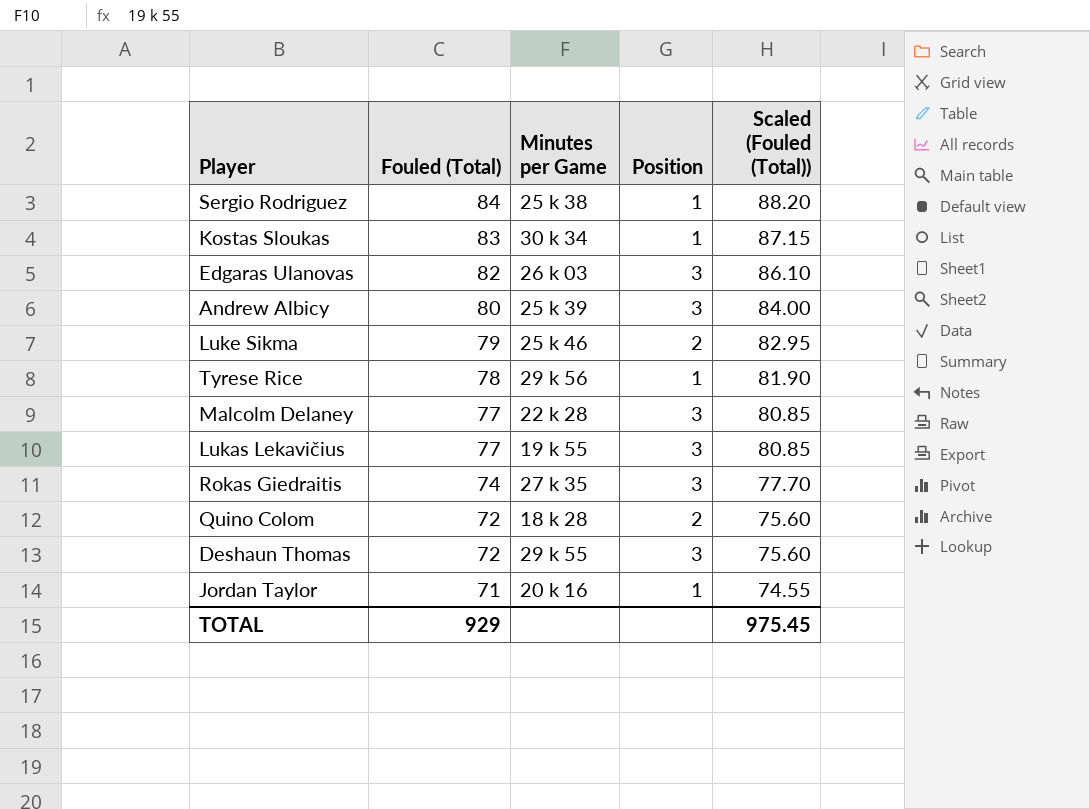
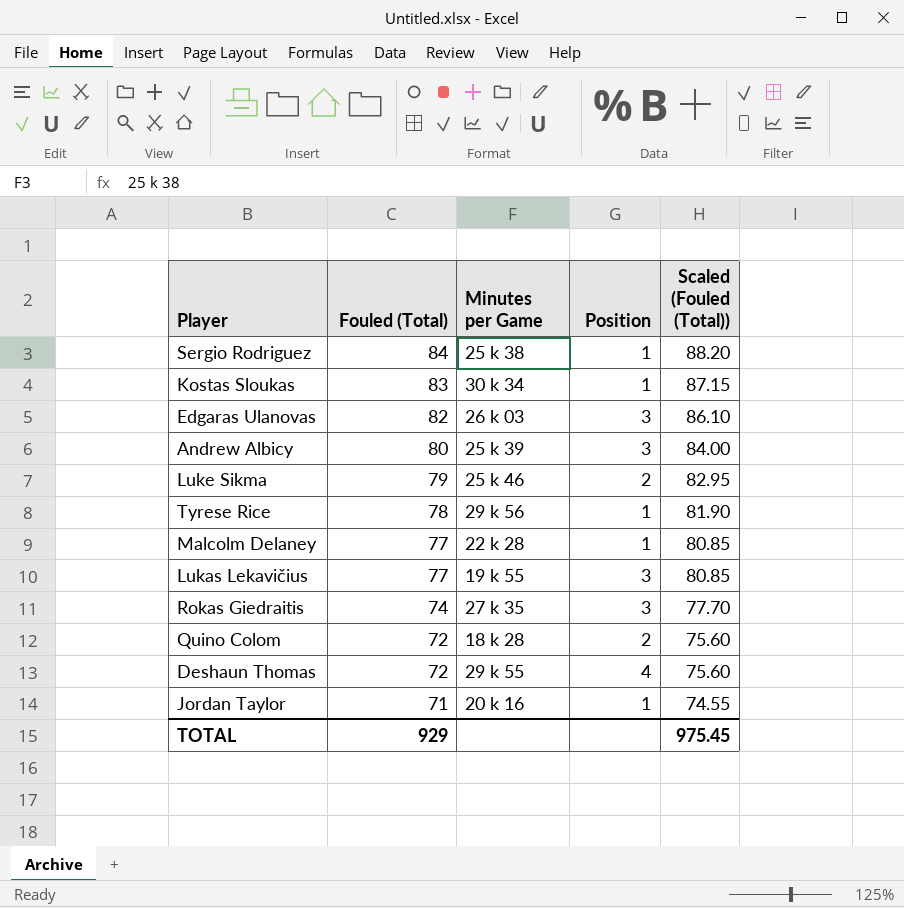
Malcolm Delaney | Position: 3 -> 1
Deshaun Thomas | Position: 3 -> 4

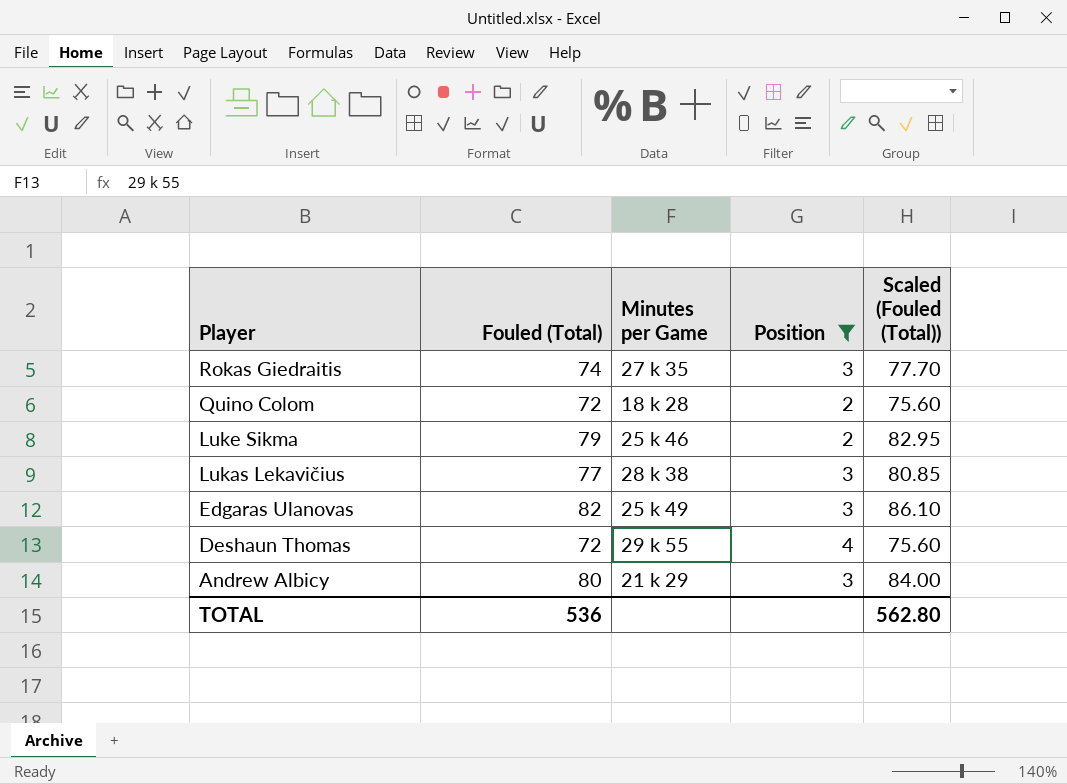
filter: none -> Position != 1
row order: Fouled (Total) descending -> Player descending
Lukas Lekavičius | Minutes per Game: 19 k 55 -> 28 k 38
Edgaras Ulanovas | Minutes per Game: 26 k 03 -> 25 k 49
Andrew Albicy | Minutes per Game: 25 k 39 -> 21 k 29
TOTAL | Fouled (Total): 929 -> 536
TOTAL | Scaled (Fouled (Total)): 975.45 -> 562.80

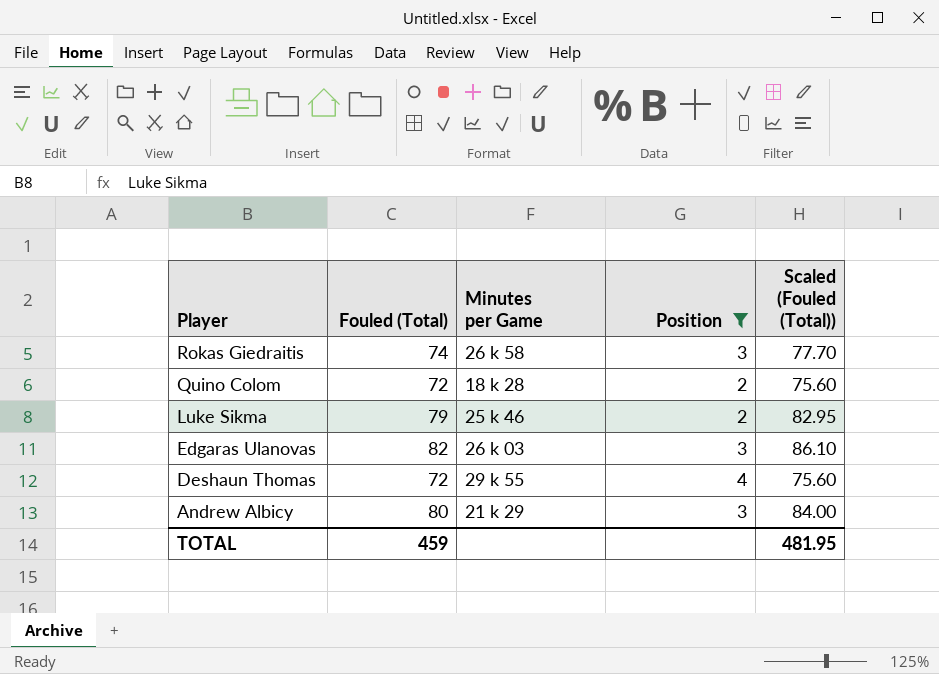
row Lukas Lekavičius: 77 | 28 k 38 | 3 | 80.85 -> none
Rokas Giedraitis | Minutes per Game: 27 k 35 -> 26 k 58
Edgaras Ulanovas | Minutes per Game: 25 k 49 -> 26 k 03
TOTAL | Fouled (Total): 536 -> 459
TOTAL | Scaled (Fouled (Total)): 562.80 -> 481.95

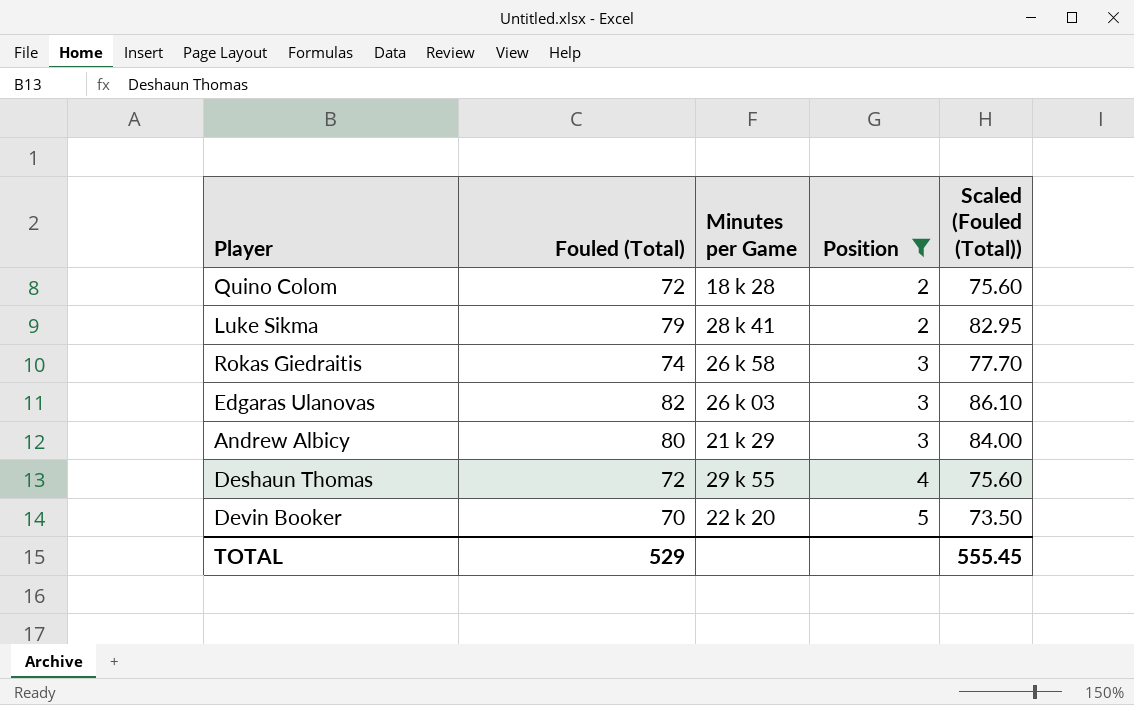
row order: Player descending -> Position ascending
Luke Sikma | Minutes per Game: 25 k 46 -> 28 k 41
row Devin Booker: none -> 70 | 22 k 20 | 5 | 73.50
TOTAL | Fouled (Total): 459 -> 529
TOTAL | Scaled (Fouled (Total)): 481.95 -> 555.45

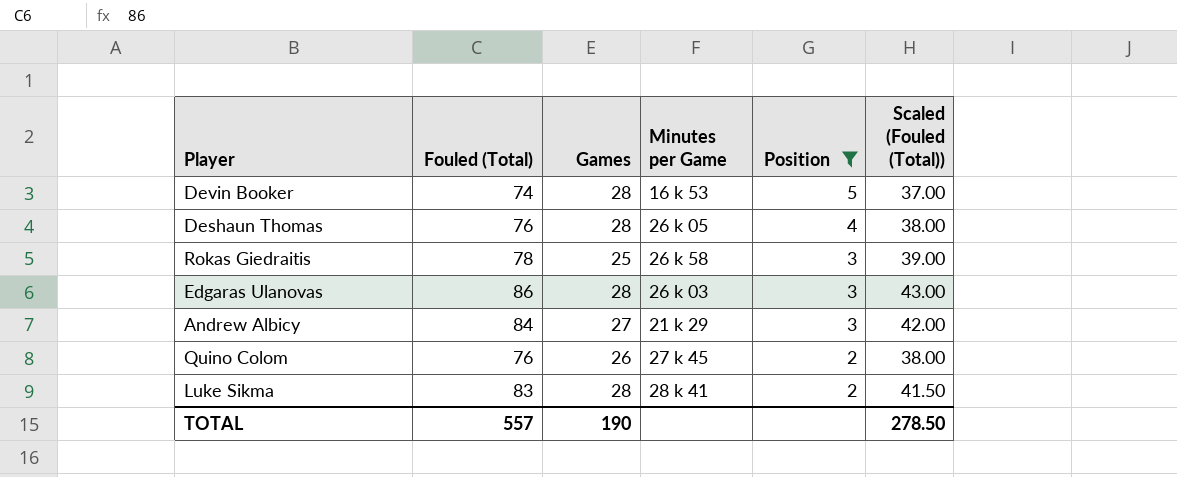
row order: Position ascending -> Position descending
column Games | position: none -> 3
column Scaled (Fouled (Total)) | formula: [Fouled (Total)] * 1.05 -> [Fouled (Total)] * 0.5
Devin Booker | Fouled (Total): 70 -> 74
Devin Booker | Minutes per Game: 22 k 20 -> 16 k 53
Deshaun Thomas | Fouled (Total): 72 -> 76
Deshaun Thomas | Minutes per Game: 29 k 55 -> 26 k 05
Rokas Giedraitis | Fouled (Total): 74 -> 78
Edgaras Ulanovas | Fouled (Total): 82 -> 86
Andrew Albicy | Fouled (Total): 80 -> 84
Quino Colom | Fouled (Total): 72 -> 76
Quino Colom | Minutes per Game: 18 k 28 -> 27 k 45
Luke Sikma | Fouled (Total): 79 -> 83
TOTAL | Fouled (Total): 529 -> 557
TOTAL | Scaled (Fouled (Total)): 555.45 -> 278.50

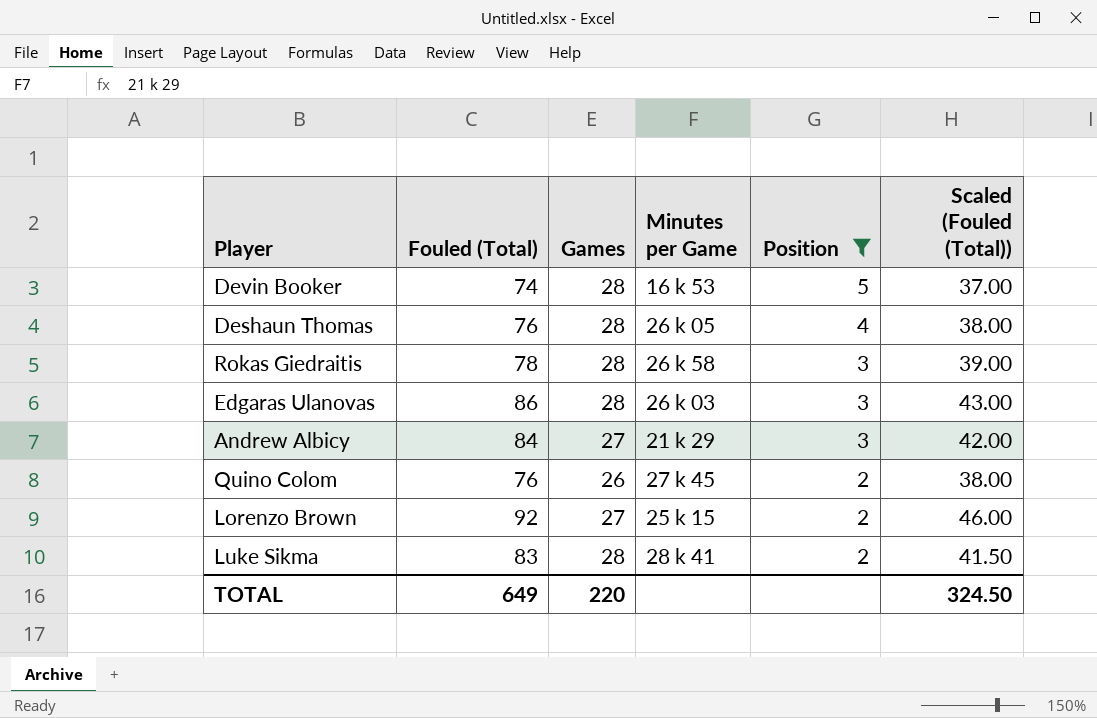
Rokas Giedraitis | Games: 25 -> 28
row Lorenzo Brown: none -> 92 | 27 | 25 k 15 | 2 | 46.00
TOTAL | Fouled (Total): 557 -> 649
TOTAL | Games: 190 -> 220
TOTAL | Scaled (Fouled (Total)): 278.50 -> 324.50

